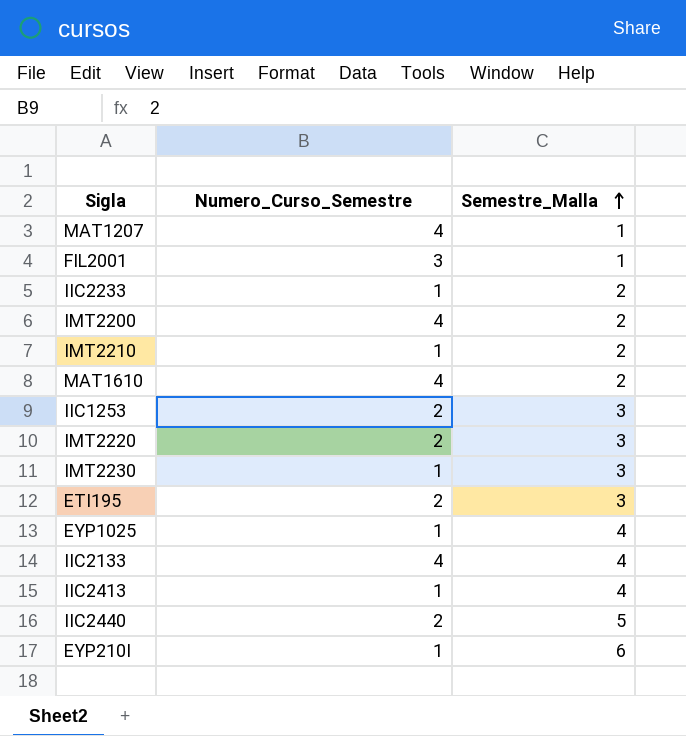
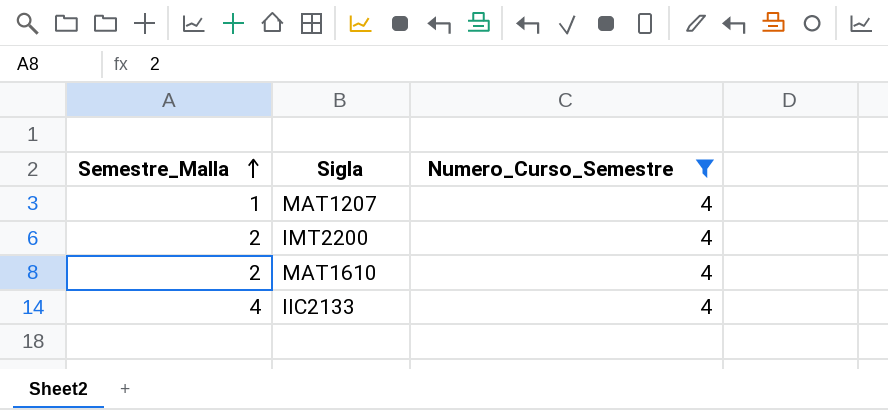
filter: none -> Numero_Curso_Semestre = 4
column Semestre_Malla | position: 3 -> 1

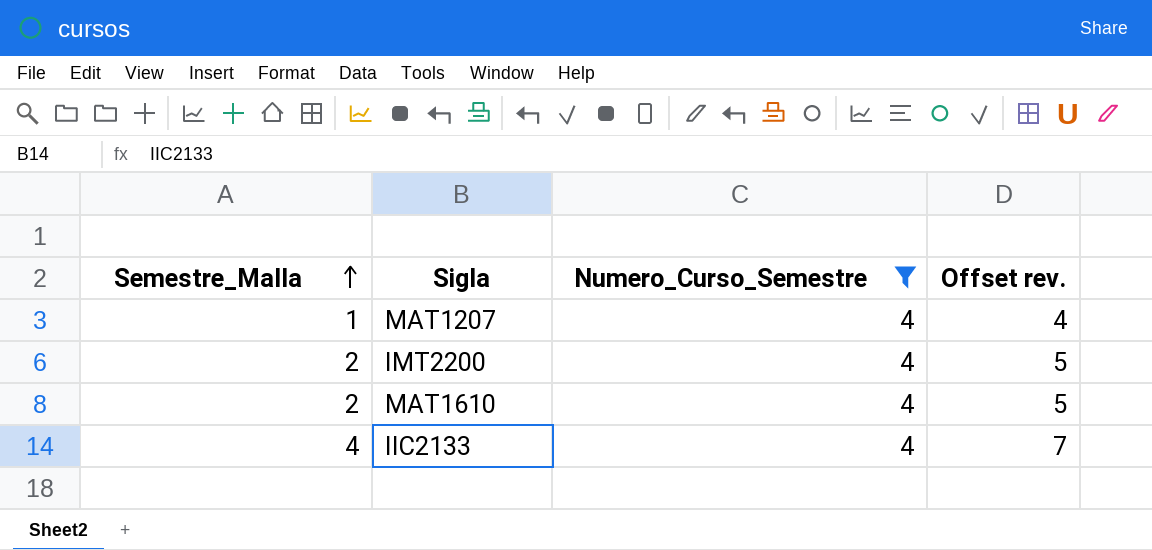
column Offset rev. | formula: none -> [Semestre_Malla] + 3

